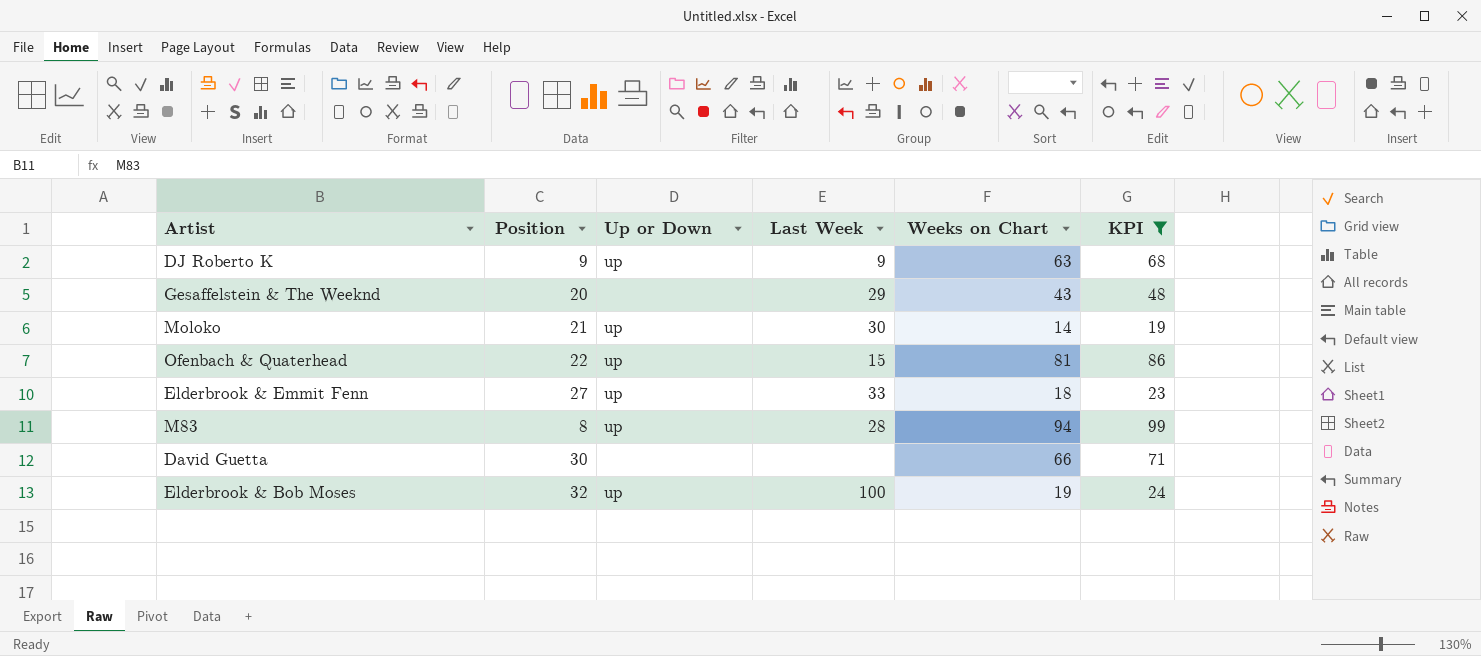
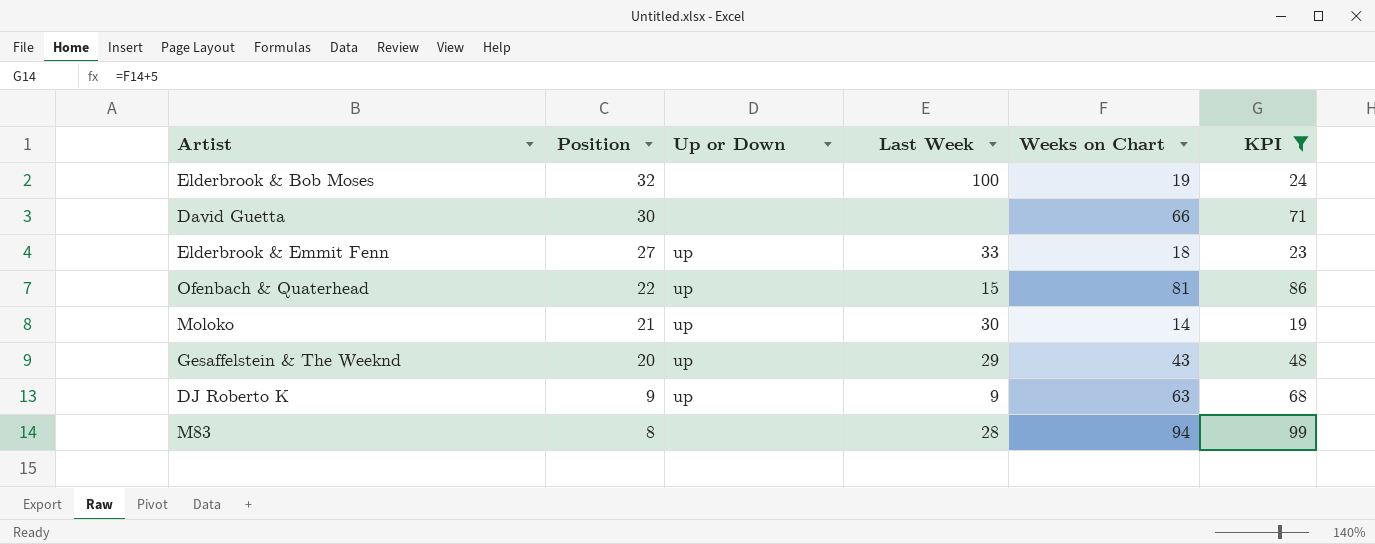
row order: none -> Position descending
Elderbrook & Bob Moses | Up or Down: up -> none
Gesaffelstein & The Weeknd | Up or Down: none -> up
M83 | Up or Down: up -> none

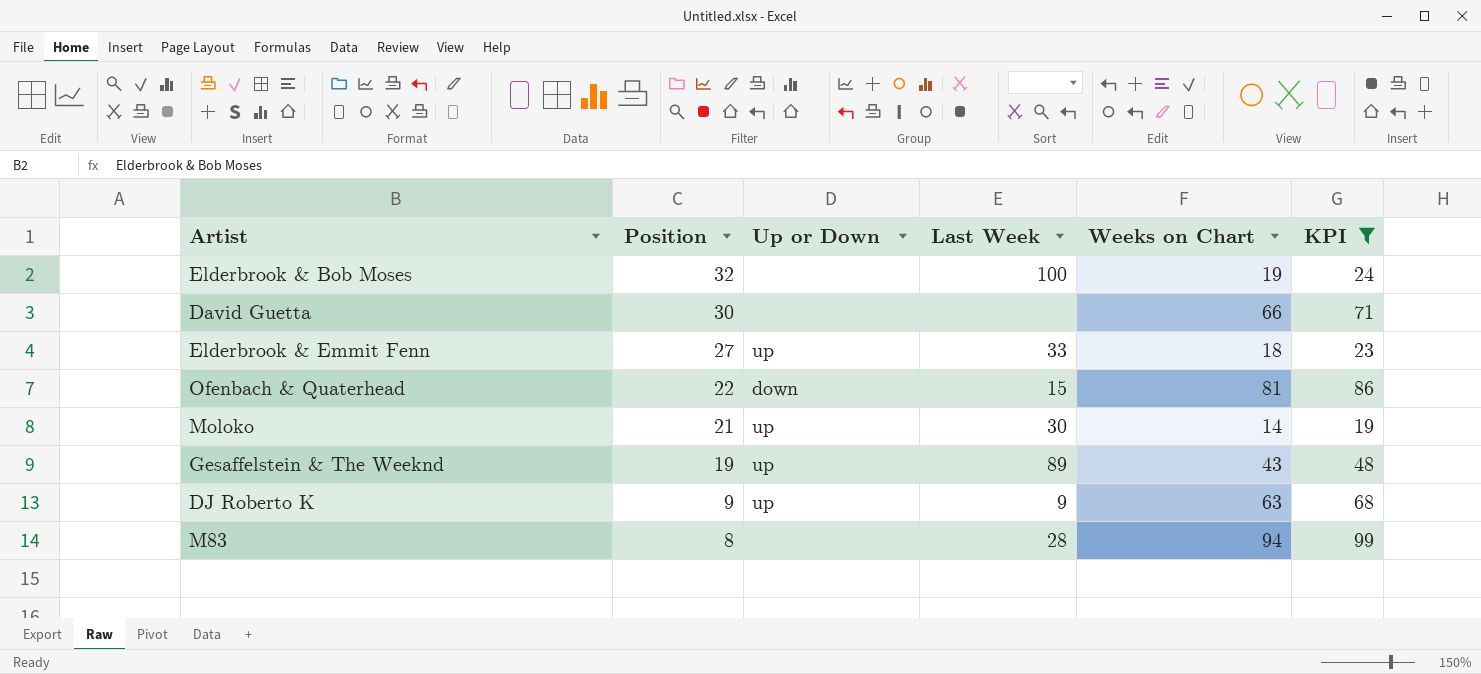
Ofenbach & Quaterhead | Up or Down: up -> down
Gesaffelstein & The Weeknd | Position: 20 -> 19
Gesaffelstein & The Weeknd | Last Week: 29 -> 89

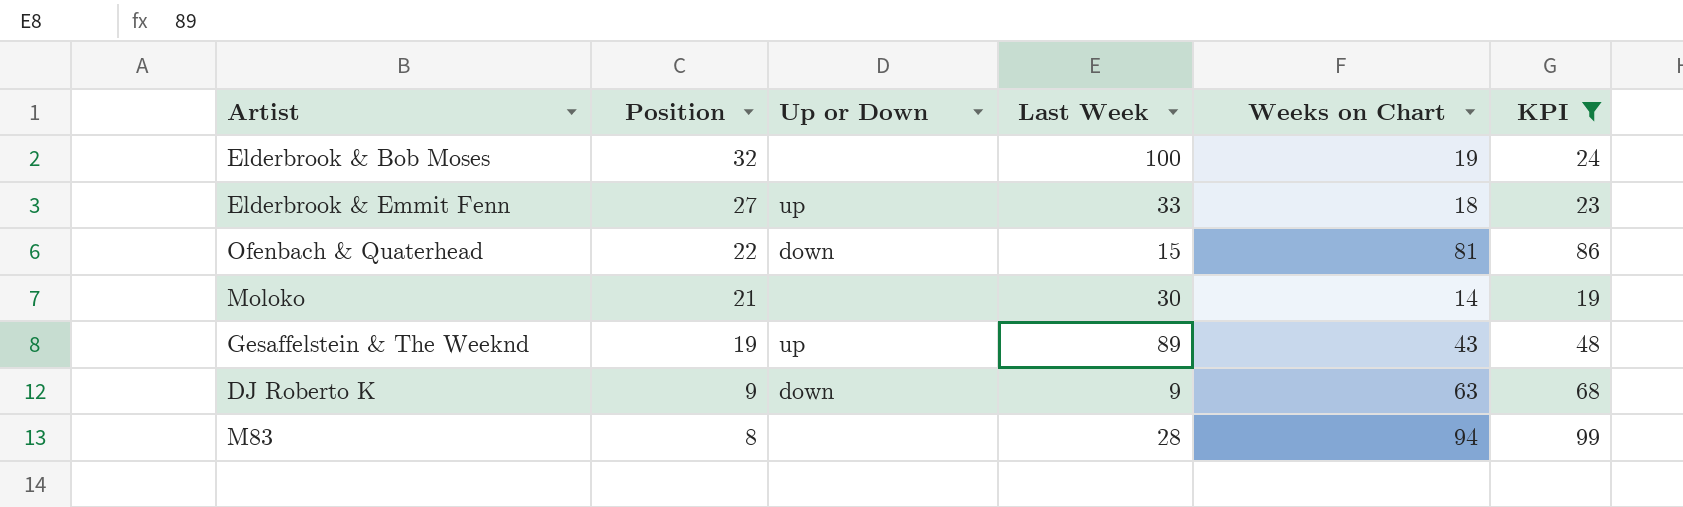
row David Guetta: 30 | none | none | 66 | 71 -> none
Moloko | Up or Down: up -> none
DJ Roberto K | Up or Down: up -> down

